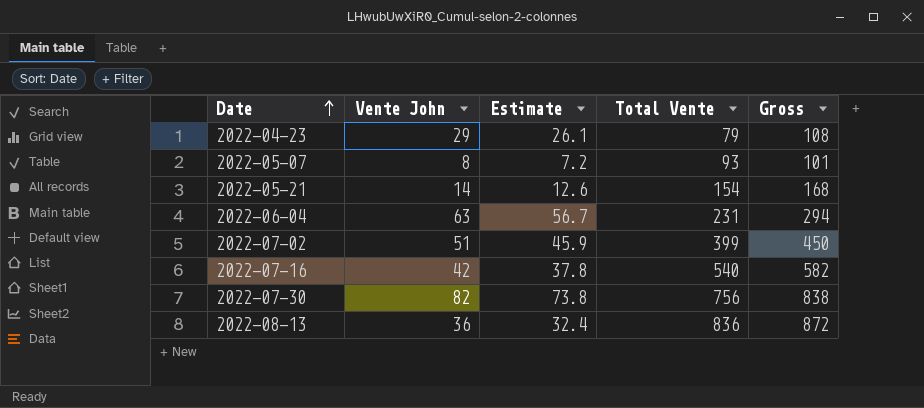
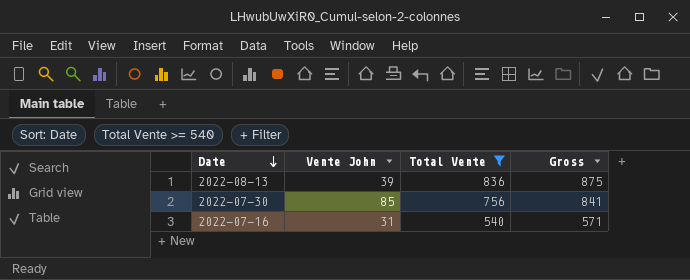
filter: none -> Total Vente >= 540
row order: Date ascending -> Date descending
column Estimate | formula: [Vente John] * 0.9 -> none
2022-08-13 | Vente John: 36 -> 39
2022-08-13 | Gross: 872 -> 875
2022-07-30 | Vente John: 82 -> 85
2022-07-30 | Gross: 838 -> 841
2022-07-16 | Vente John: 42 -> 31
2022-07-16 | Gross: 582 -> 571

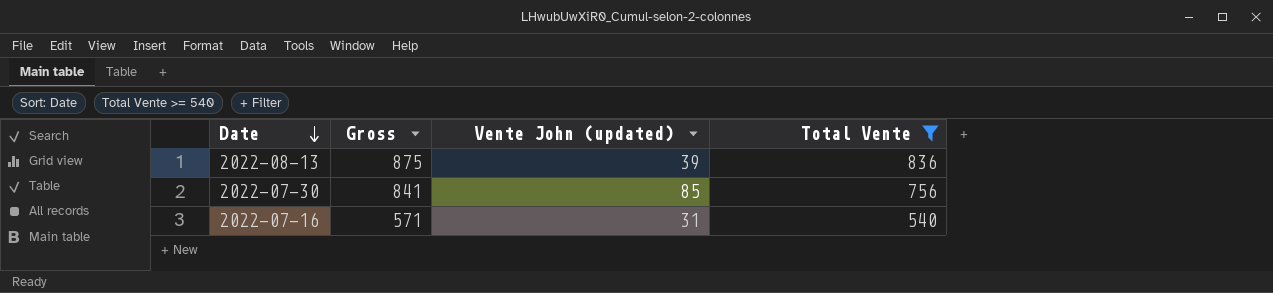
column Gross | position: 4 -> 2
column name: Vente John -> Vente John (updated)

